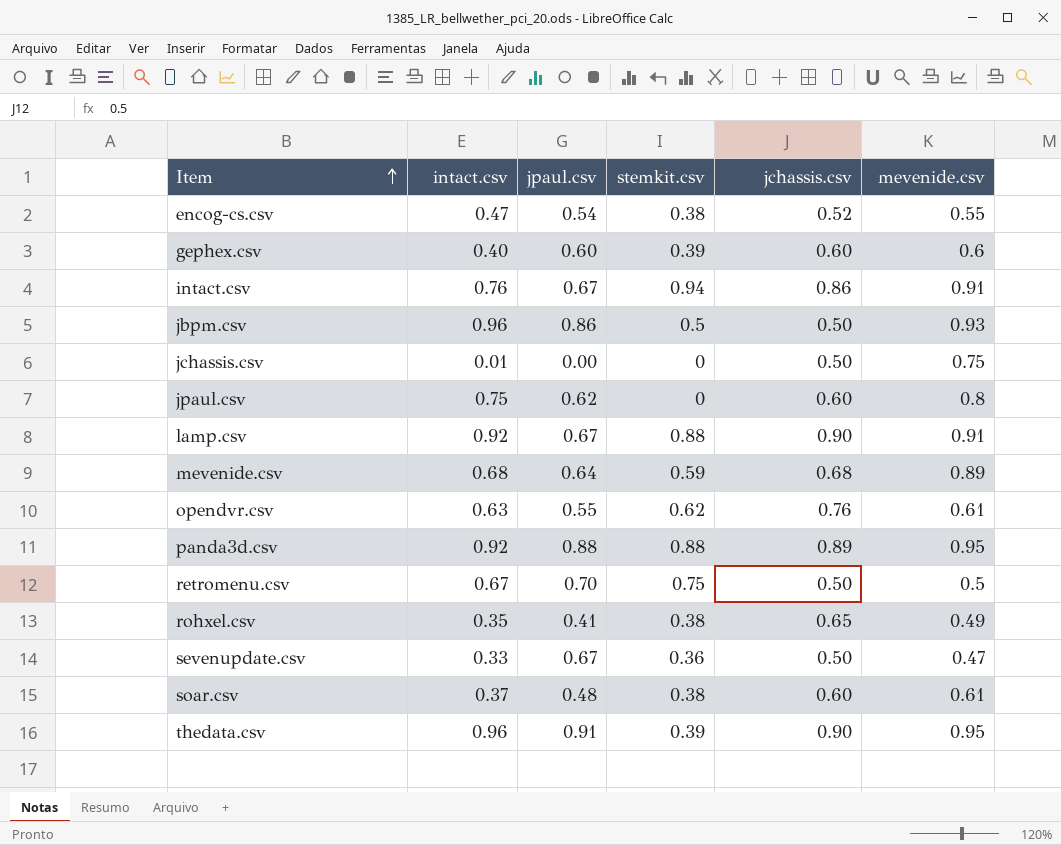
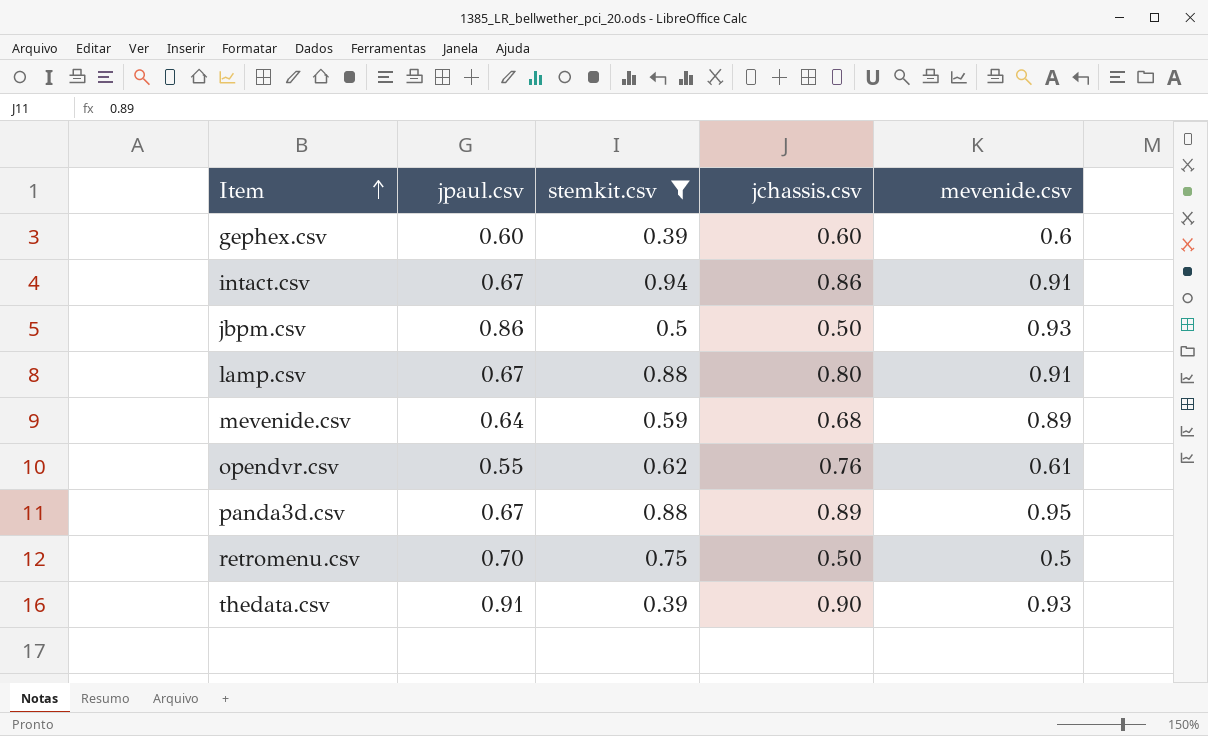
filter: none -> stemkit.csv >= 0.39
column intact.csv | position: 2 -> none
lamp.csv | jchassis.csv: 0.90 -> 0.80
panda3d.csv | jpaul.csv: 0.88 -> 0.67
thedata.csv | mevenide.csv: 0.95 -> 0.93

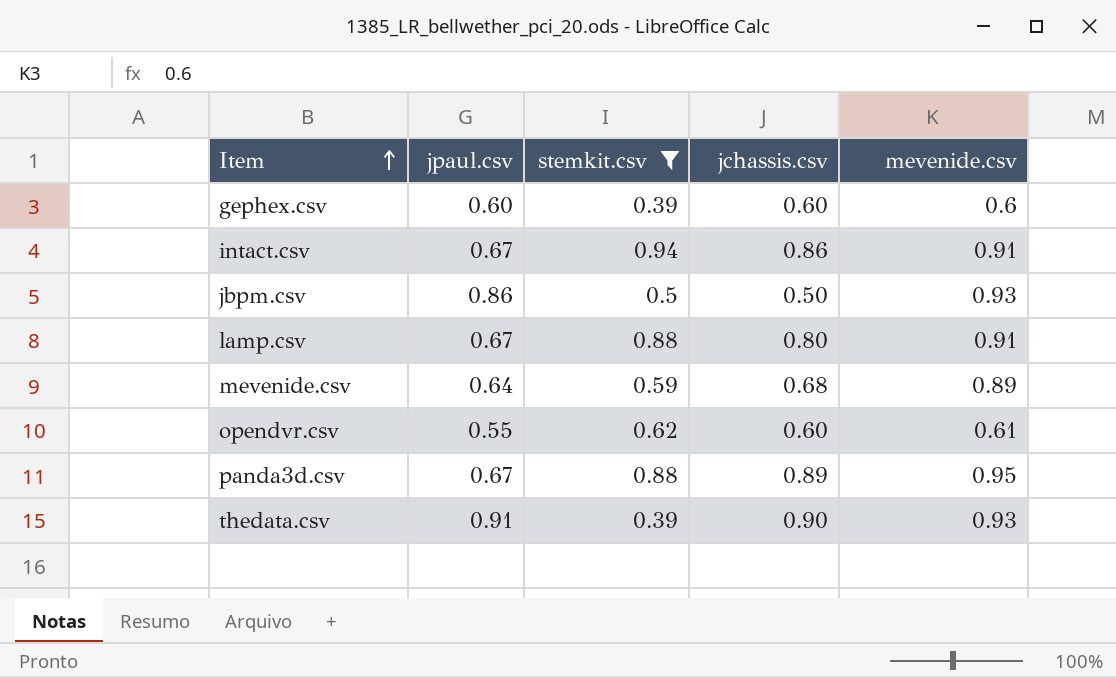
row retromenu.csv: 0.70 | 0.75 | 0.50 | 0.5 -> none
opendvr.csv | jchassis.csv: 0.76 -> 0.60

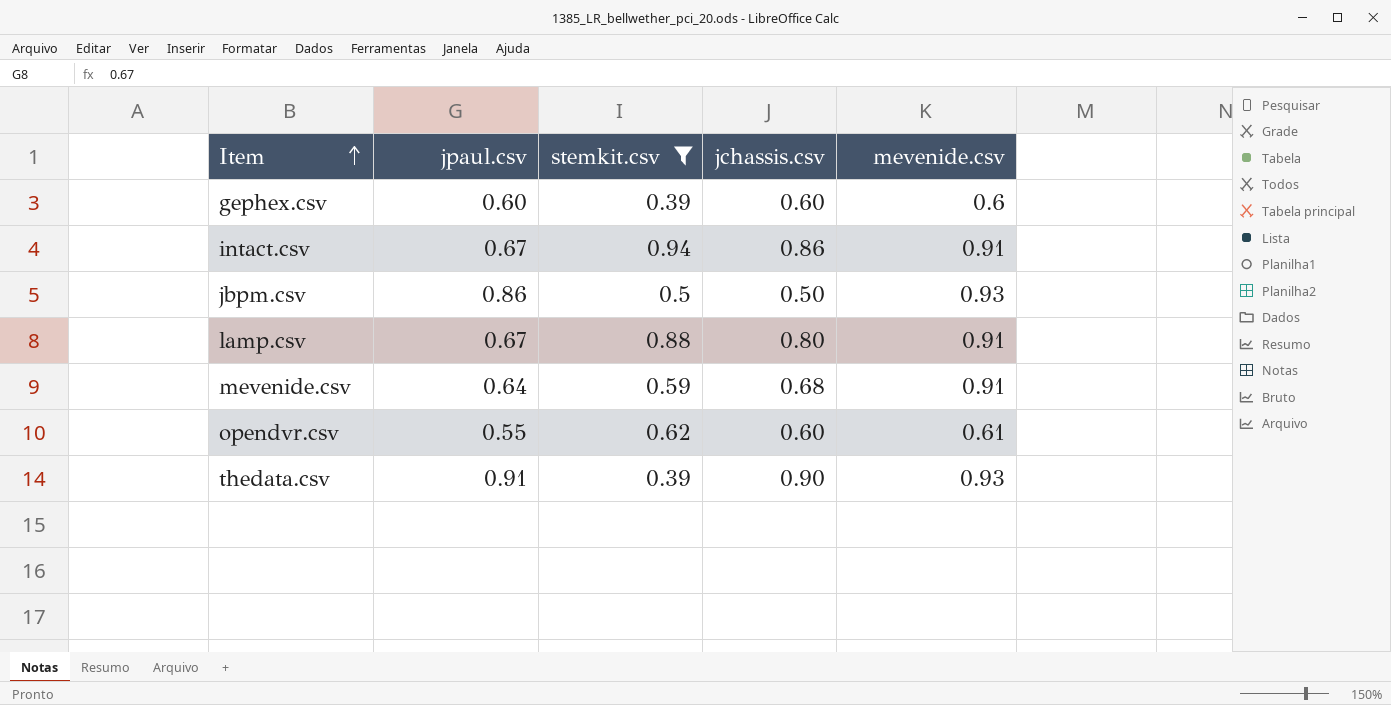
row panda3d.csv: 0.67 | 0.88 | 0.89 | 0.95 -> none
mevenide.csv | mevenide.csv: 0.89 -> 0.91

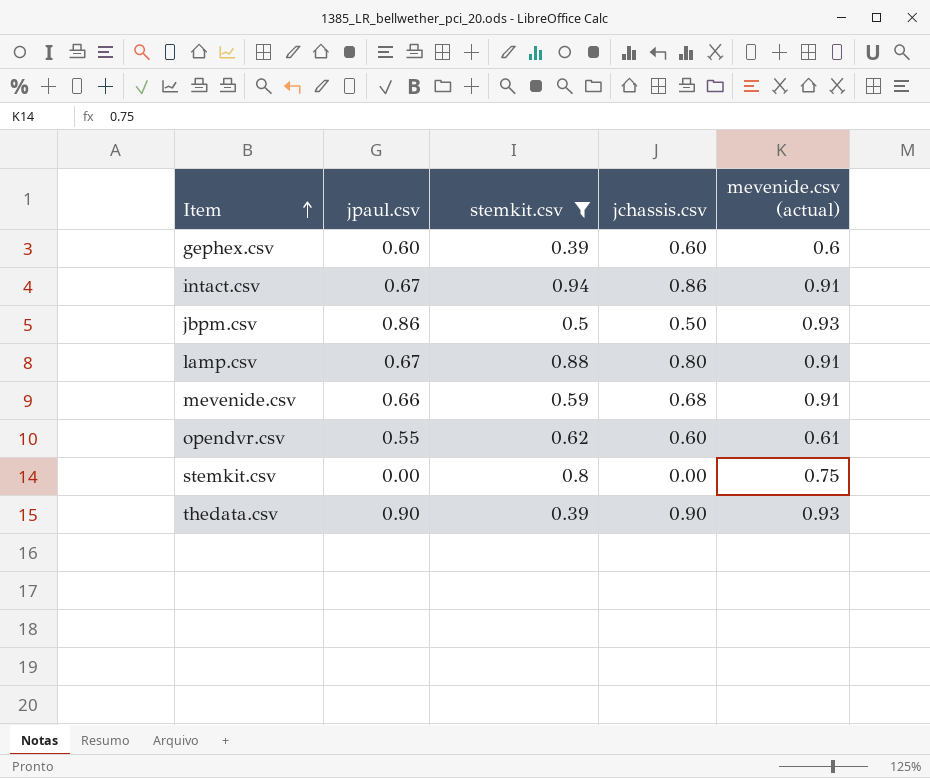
column name: mevenide.csv -> mevenide.csv (actual)
mevenide.csv | jpaul.csv: 0.64 -> 0.66
row stemkit.csv: none -> 0.00 | 0.8 | 0.00 | 0.75
thedata.csv | jpaul.csv: 0.91 -> 0.90

